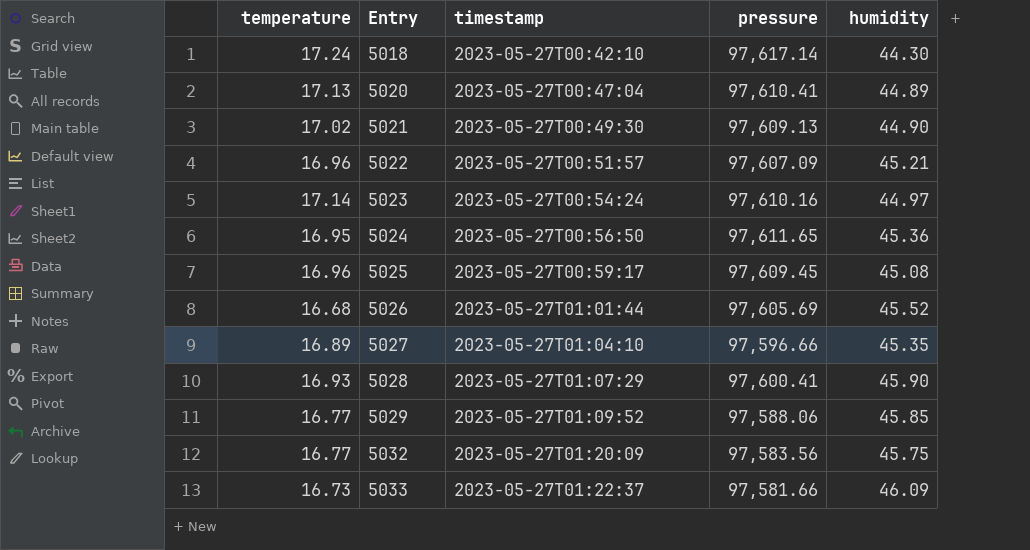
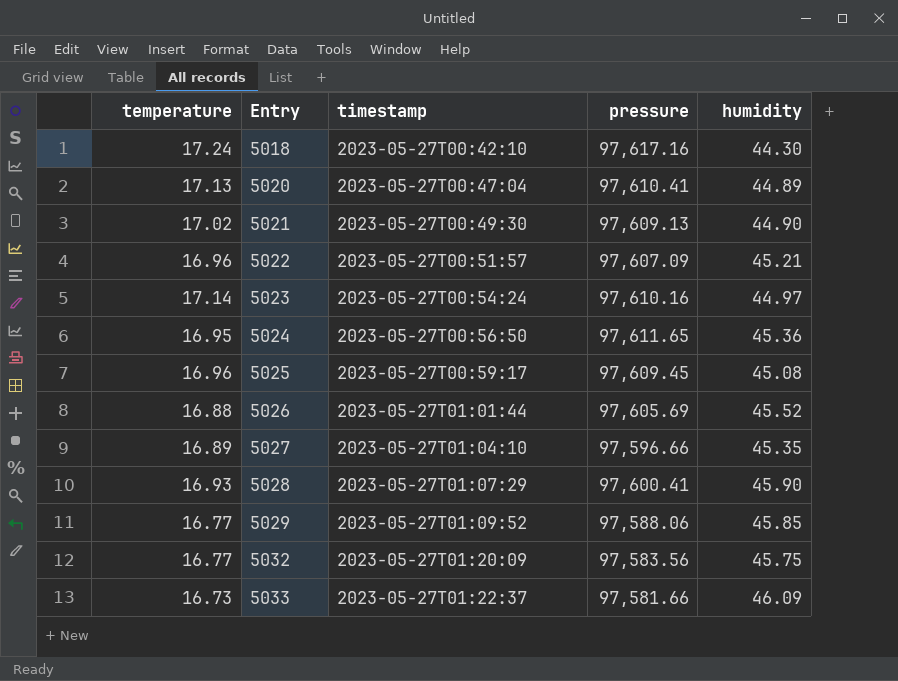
5018 | pressure: 97,617.14 -> 97,617.16
5026 | temperature: 16.68 -> 16.88

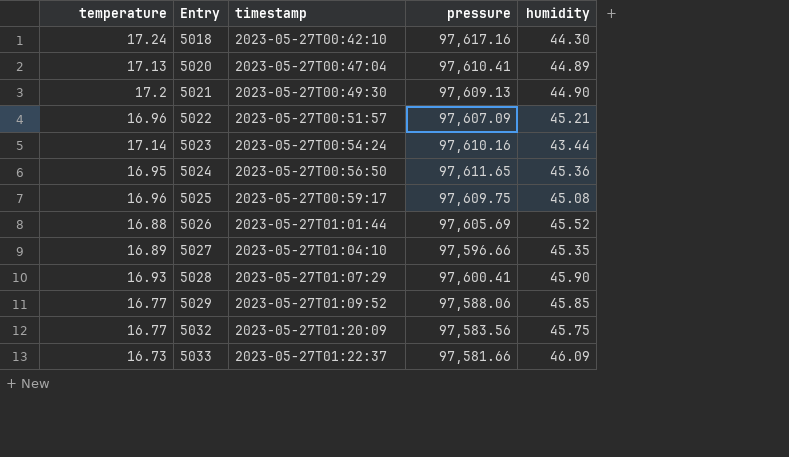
5021 | temperature: 17.02 -> 17.2
5023 | humidity: 44.97 -> 43.44
5025 | pressure: 97,609.45 -> 97,609.75

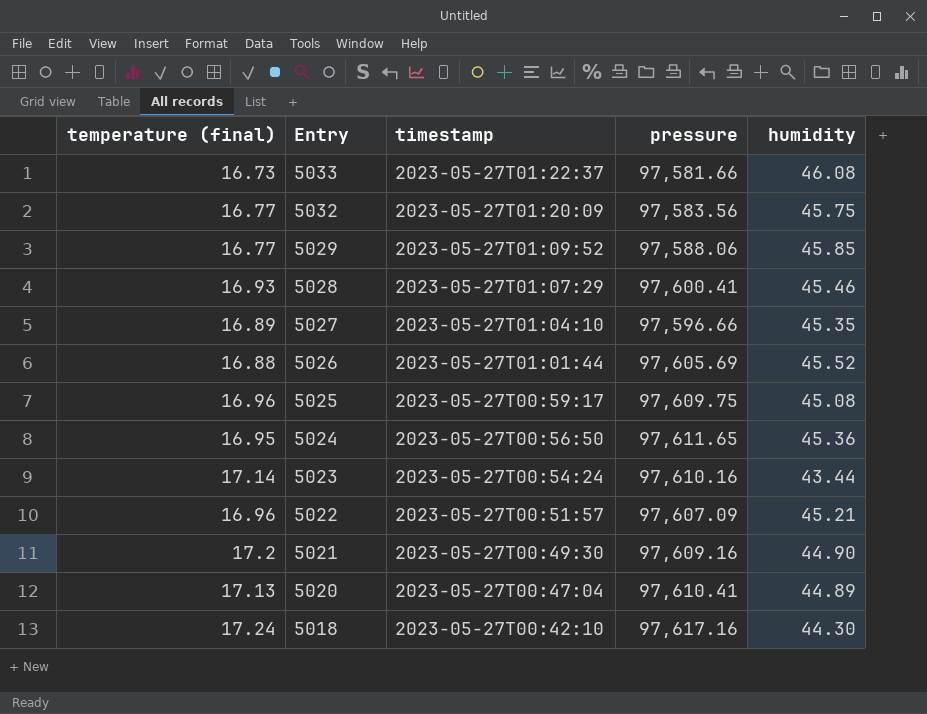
row order: Entry ascending -> Entry descending
column name: temperature -> temperature (final)
5033 | humidity: 46.09 -> 46.08
5028 | humidity: 45.90 -> 45.46
5021 | pressure: 97,609.13 -> 97,609.16

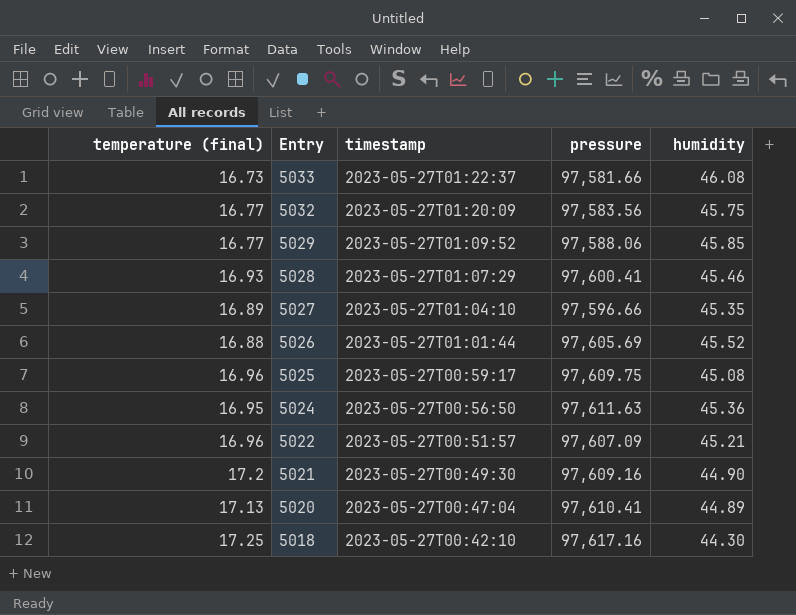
row 5023: 17.14 | 2023-05-27T00:54:24 | 97,610.16 | 43.44 -> none
5024 | pressure: 97,611.65 -> 97,611.63
5018 | temperature (final): 17.24 -> 17.25

